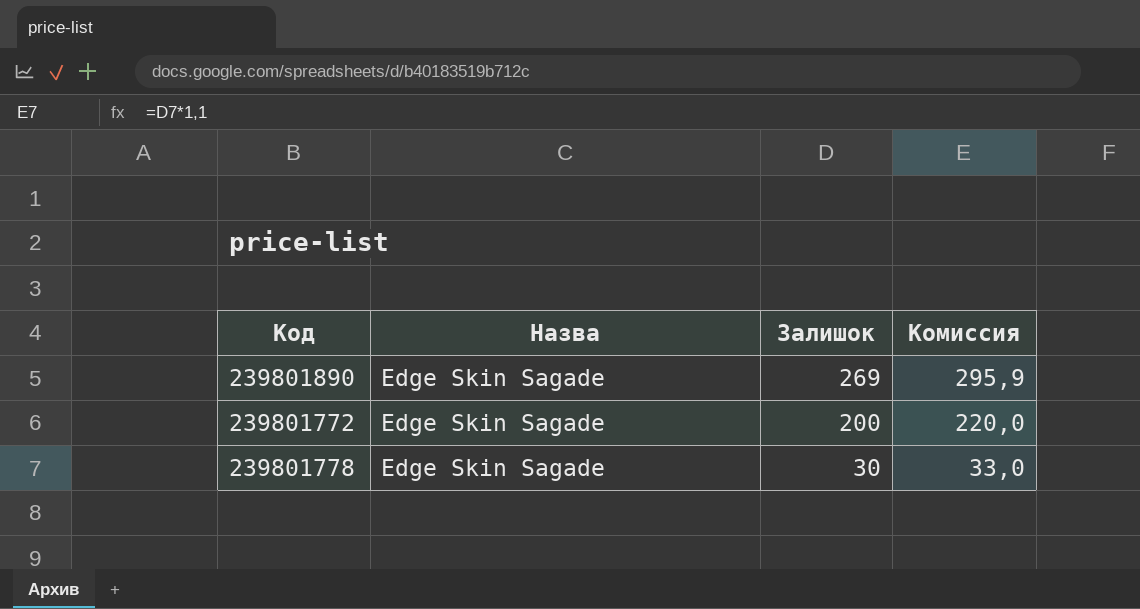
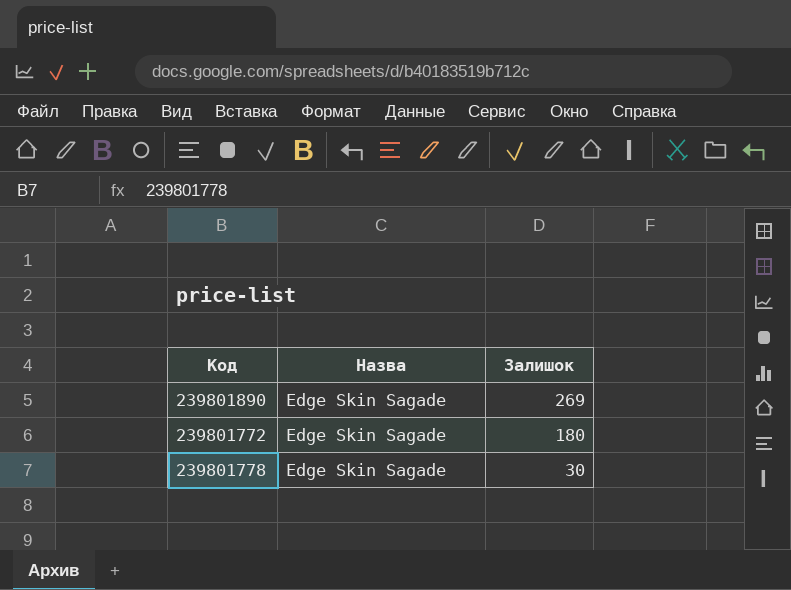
column Комиссия | formula: [Залишок] * 1,1 -> none
239801772 | Залишок: 200 -> 180

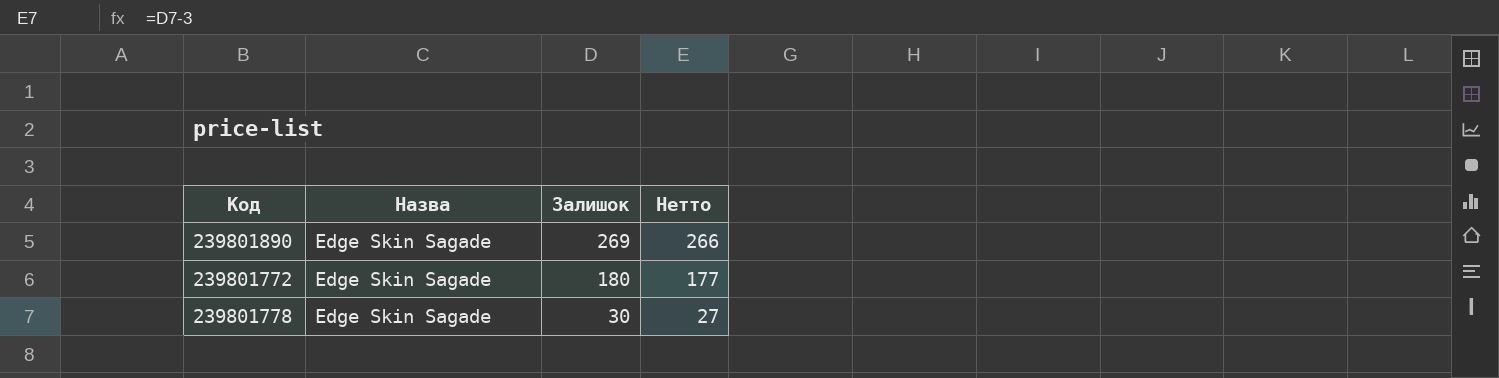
column Нетто | formula: none -> [Залишок] - 3

